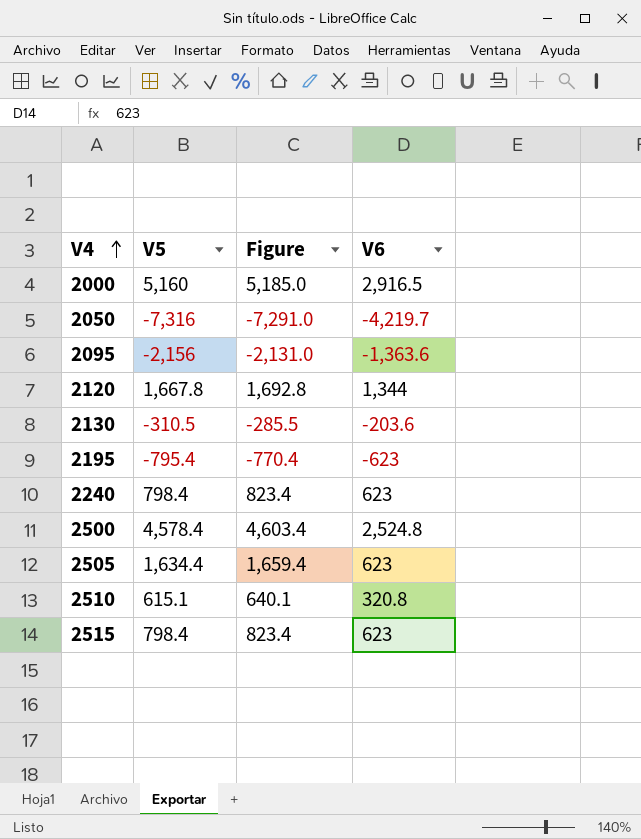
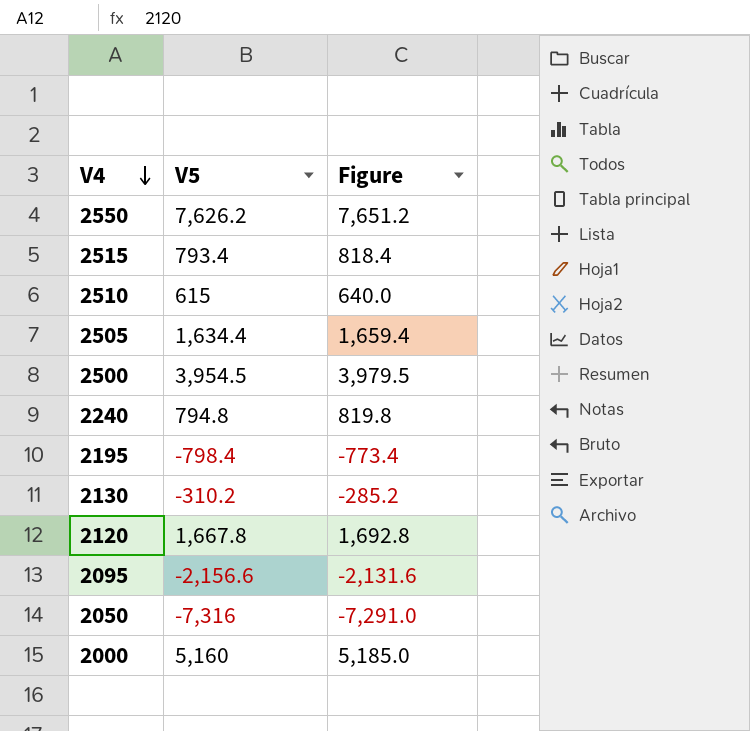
row order: V4 ascending -> V4 descending
column V6 | position: 4 -> none
row 2550: none -> 7,626.2 | 7,651.2
2515 | V5: 798.4 -> 793.4
2515 | Figure: 823.4 -> 818.4
2510 | V5: 615.1 -> 615
2510 | Figure: 640.1 -> 640.0
2500 | V5: 4,578.4 -> 3,954.5
2500 | Figure: 4,603.4 -> 3,979.5
2240 | V5: 798.4 -> 794.8
2240 | Figure: 823.4 -> 819.8
2195 | V5: -795.4 -> -798.4
2195 | Figure: -770.4 -> -773.4
2130 | V5: -310.5 -> -310.2
2130 | Figure: -285.5 -> -285.2
2095 | V5: -2,156 -> -2,156.6
2095 | Figure: -2,131.0 -> -2,131.6

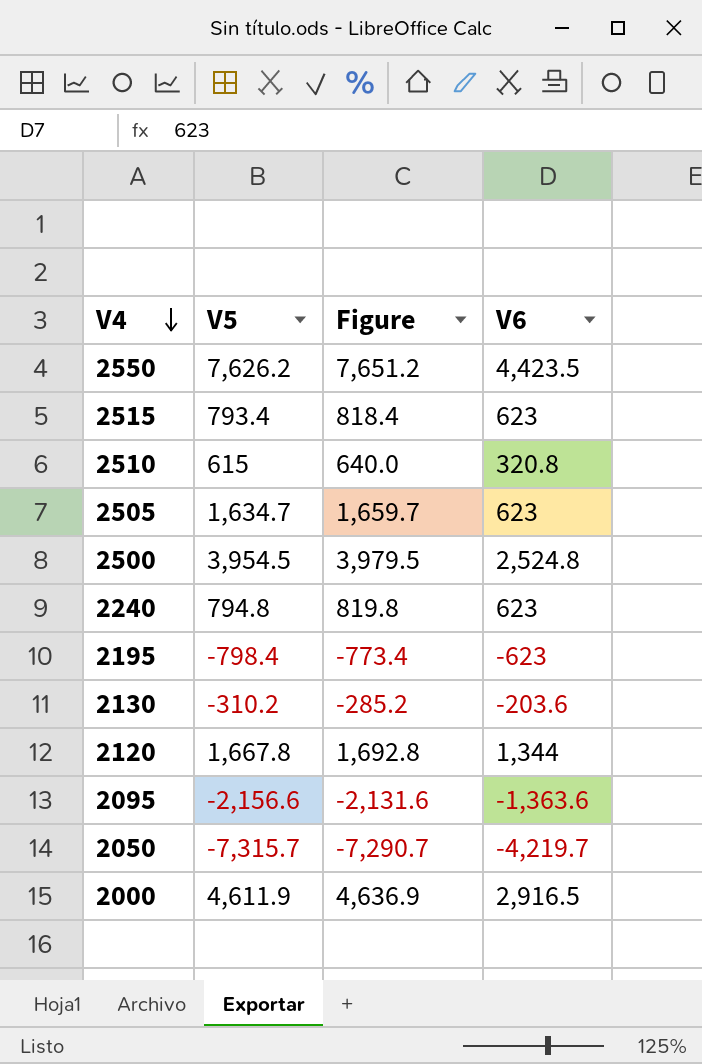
column V6 | position: none -> 4
2505 | V5: 1,634.4 -> 1,634.7
2505 | Figure: 1,659.4 -> 1,659.7
2050 | V5: -7,316 -> -7,315.7
2050 | Figure: -7,291.0 -> -7,290.7
2000 | V5: 5,160 -> 4,611.9
2000 | Figure: 5,185.0 -> 4,636.9

